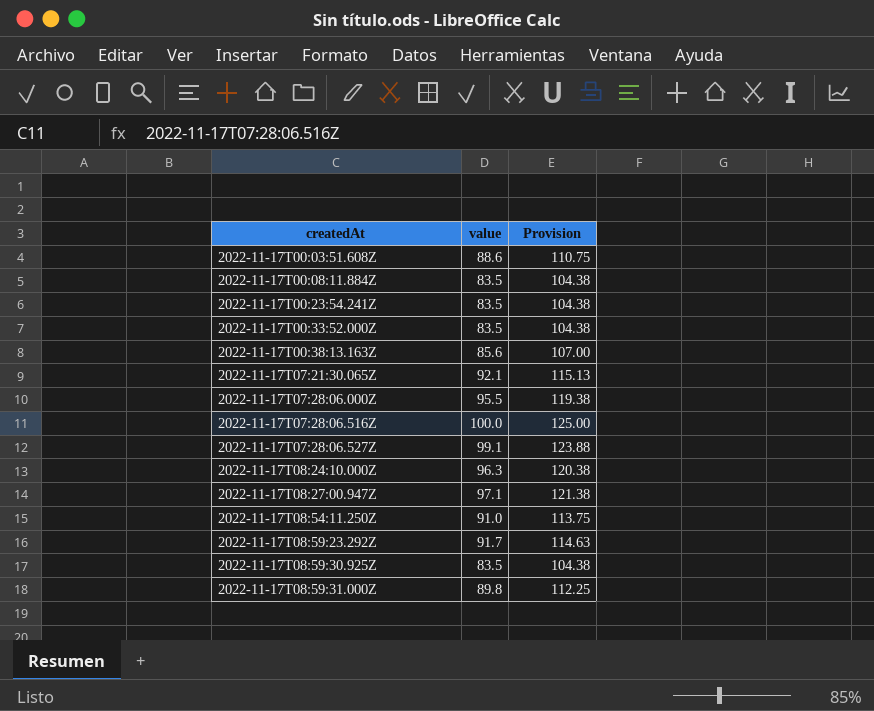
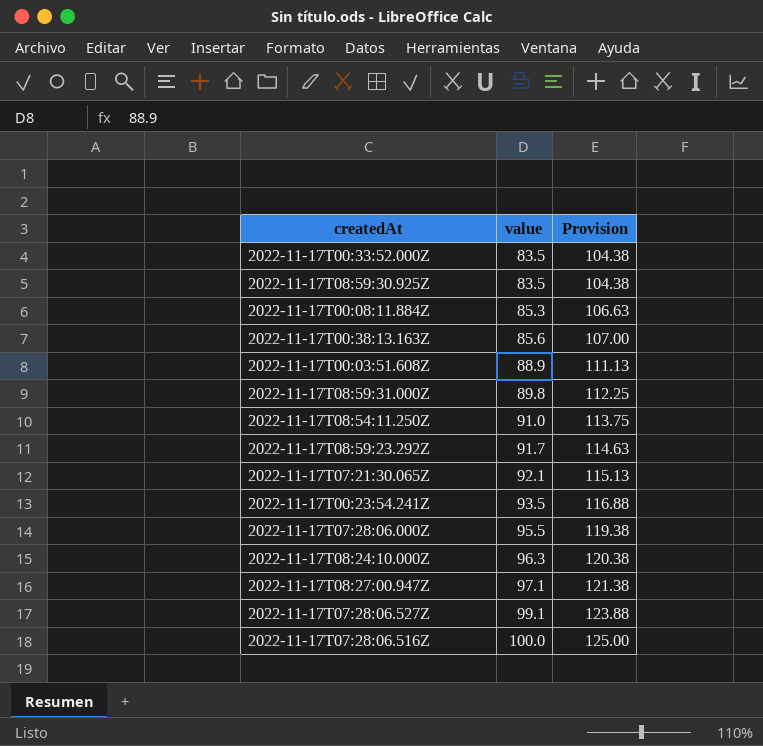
row order: createdAt ascending -> value ascending
2022-11-17T00:08:11.884Z | value: 83.5 -> 85.3
2022-11-17T00:08:11.884Z | Provision: 104.38 -> 106.63
2022-11-17T00:03:51.608Z | value: 88.6 -> 88.9
2022-11-17T00:03:51.608Z | Provision: 110.75 -> 111.13
2022-11-17T00:23:54.241Z | value: 83.5 -> 93.5
2022-11-17T00:23:54.241Z | Provision: 104.38 -> 116.88

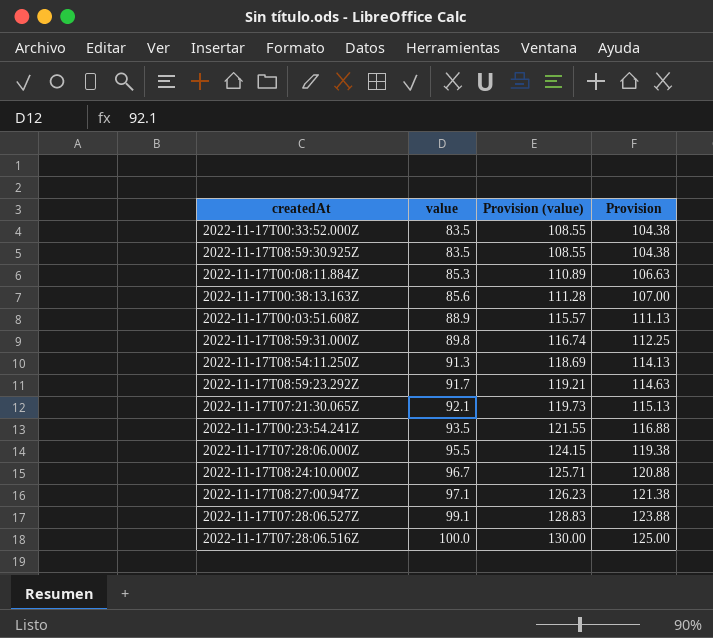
column Provision (value) | formula: none -> [value] * 1.3
2022-11-17T08:54:11.250Z | value: 91.0 -> 91.3
2022-11-17T08:54:11.250Z | Provision: 113.75 -> 114.13
2022-11-17T08:24:10.000Z | value: 96.3 -> 96.7
2022-11-17T08:24:10.000Z | Provision: 120.38 -> 120.88

